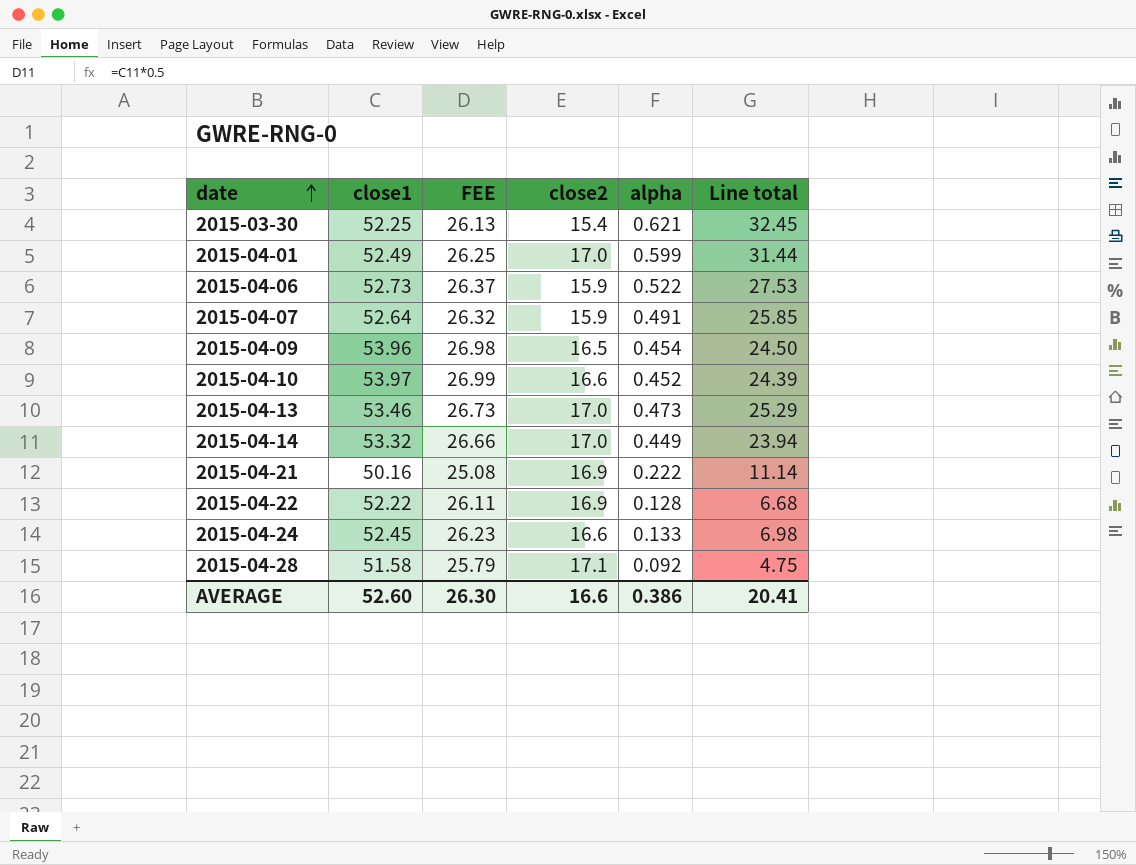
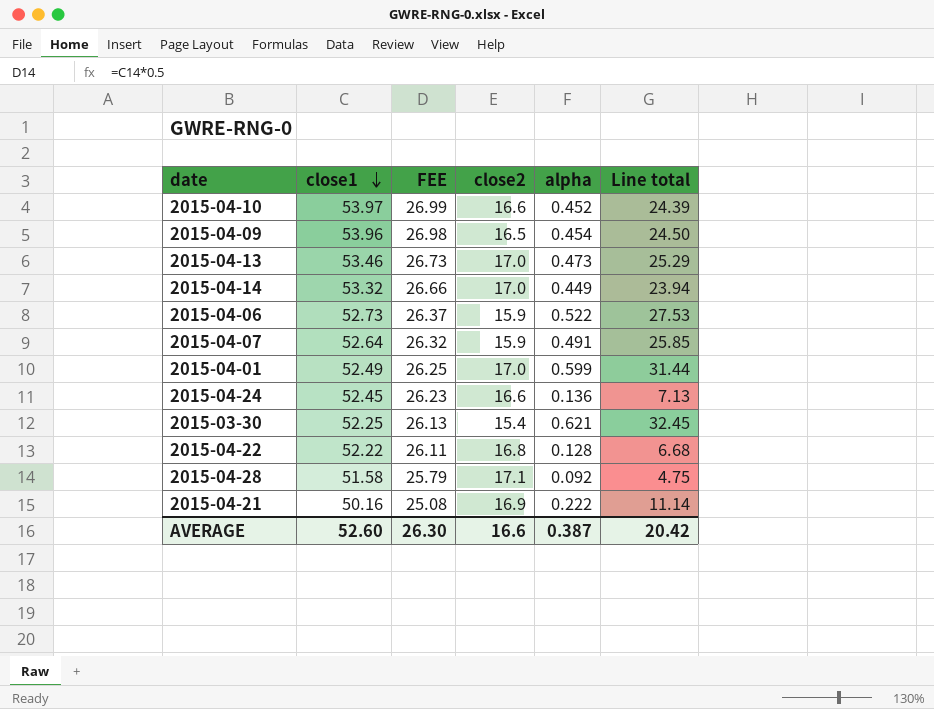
row order: date ascending -> close1 descending
2015-04-24 | alpha: 0.133 -> 0.136
2015-04-24 | Line total: 6.98 -> 7.13
2015-04-22 | close2: 16.9 -> 16.8
AVERAGE | alpha: 0.386 -> 0.387
AVERAGE | Line total: 20.41 -> 20.42

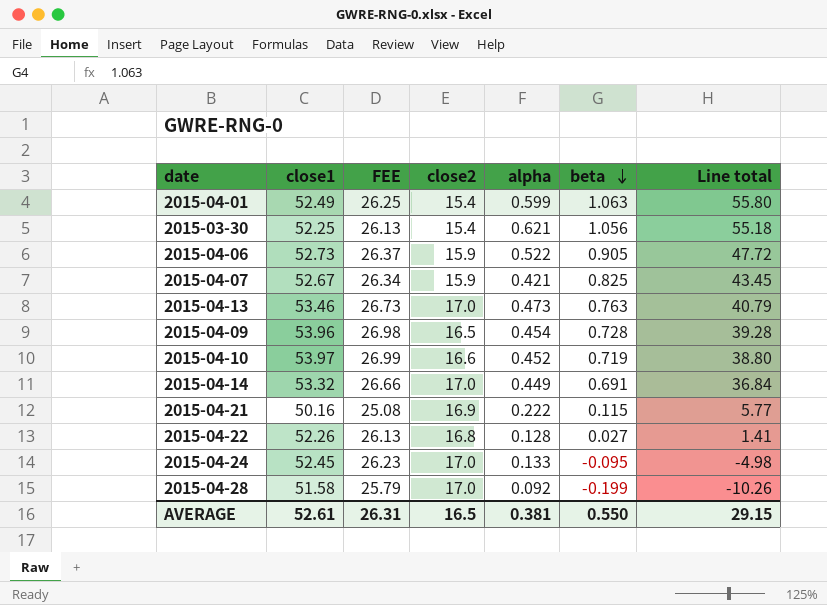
row order: close1 descending -> beta descending
column beta | position: none -> 6
column Line total | formula: [close1] * [alpha] -> [close1] * [beta]
2015-04-01 | close2: 17.0 -> 15.4
2015-04-07 | close1: 52.64 -> 52.67
2015-04-07 | FEE: 26.32 -> 26.34
2015-04-07 | alpha: 0.491 -> 0.421
2015-04-22 | close1: 52.22 -> 52.26
2015-04-22 | FEE: 26.11 -> 26.13
2015-04-24 | close2: 16.6 -> 17.0
2015-04-24 | alpha: 0.136 -> 0.133
2015-04-28 | close2: 17.1 -> 17.0
AVERAGE | close1: 52.60 -> 52.61
AVERAGE | FEE: 26.30 -> 26.31
AVERAGE | close2: 16.6 -> 16.5
AVERAGE | alpha: 0.387 -> 0.381
AVERAGE | Line total: 20.42 -> 29.15

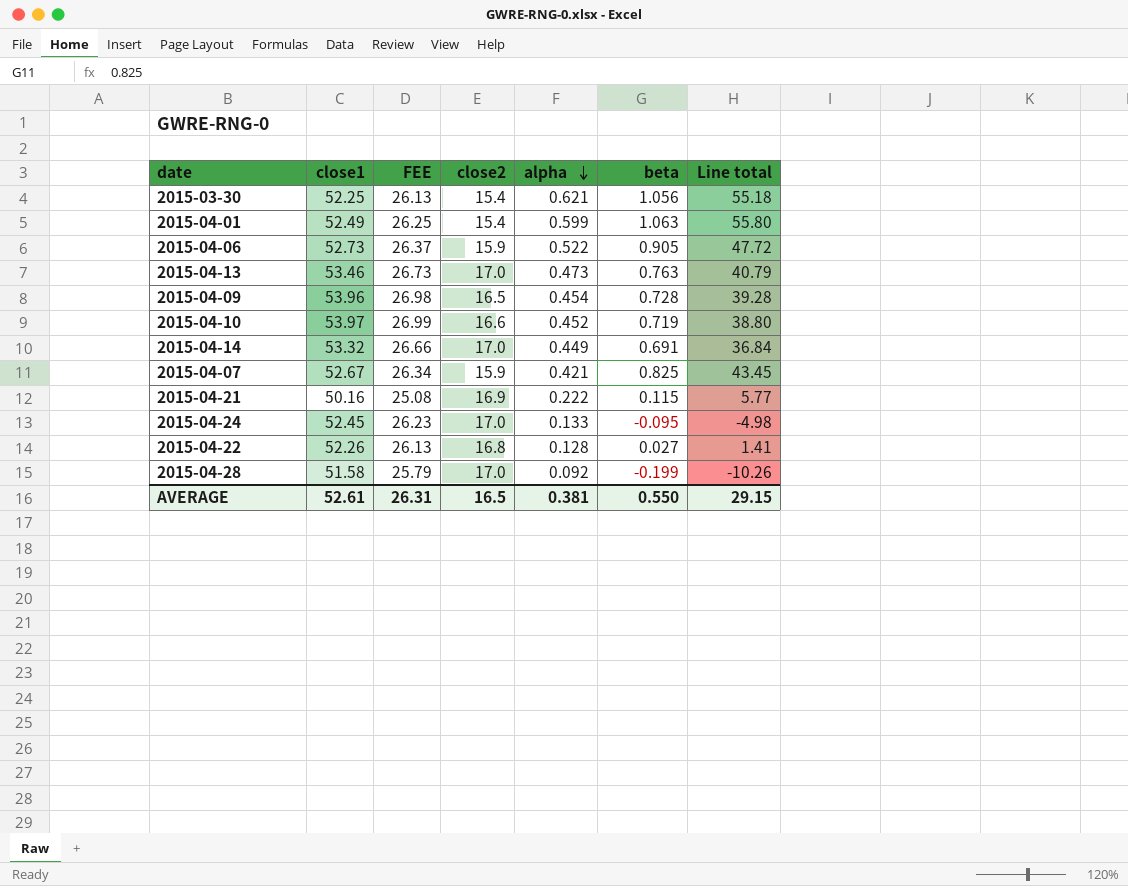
row order: beta descending -> alpha descending

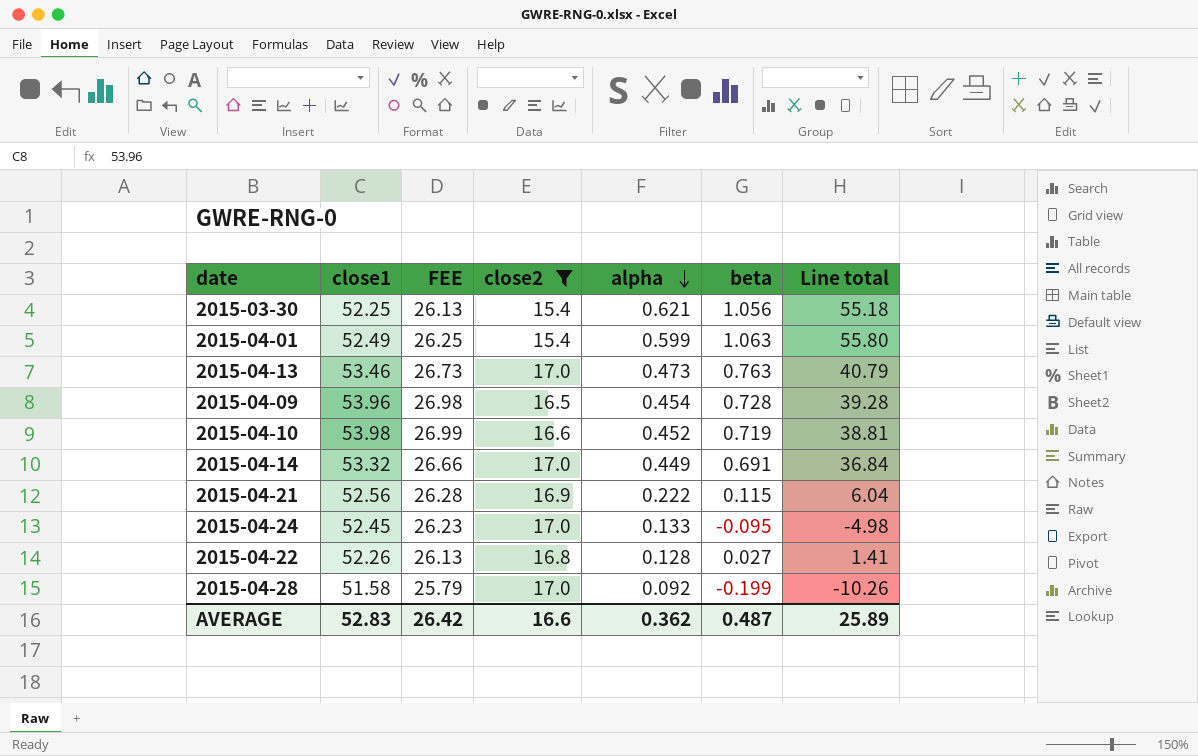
filter: none -> close2 != 15.9
2015-04-10 | close1: 53.97 -> 53.98
2015-04-10 | Line total: 38.80 -> 38.81
2015-04-21 | close1: 50.16 -> 52.56
2015-04-21 | FEE: 25.08 -> 26.28
2015-04-21 | Line total: 5.77 -> 6.04
AVERAGE | close1: 52.61 -> 52.83
AVERAGE | FEE: 26.31 -> 26.42
AVERAGE | close2: 16.5 -> 16.6
AVERAGE | alpha: 0.381 -> 0.362
AVERAGE | beta: 0.550 -> 0.487
AVERAGE | Line total: 29.15 -> 25.89

